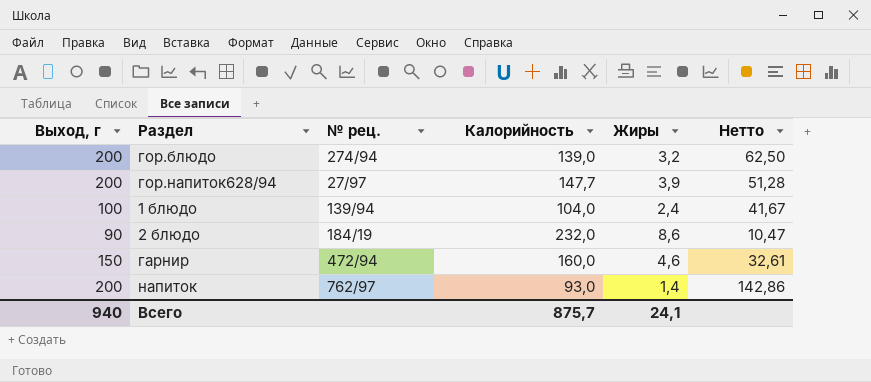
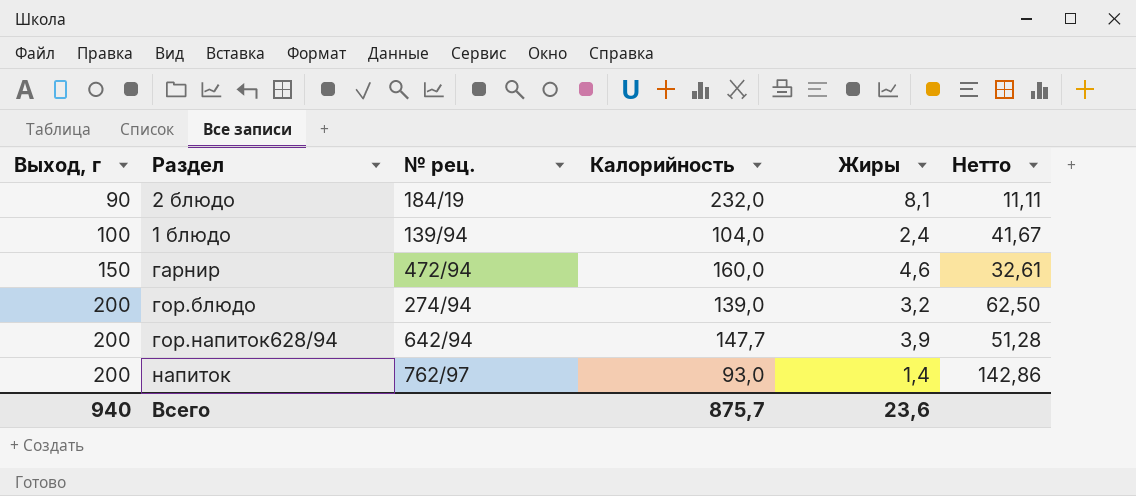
row order: none -> Выход, г ascending
2 блюдо | Жиры: 8,6 -> 8,1
2 блюдо | Нетто: 10,47 -> 11,11
гор.напиток628/94 | № рец.: 27/97 -> 642/94
Всего | Жиры: 24,1 -> 23,6

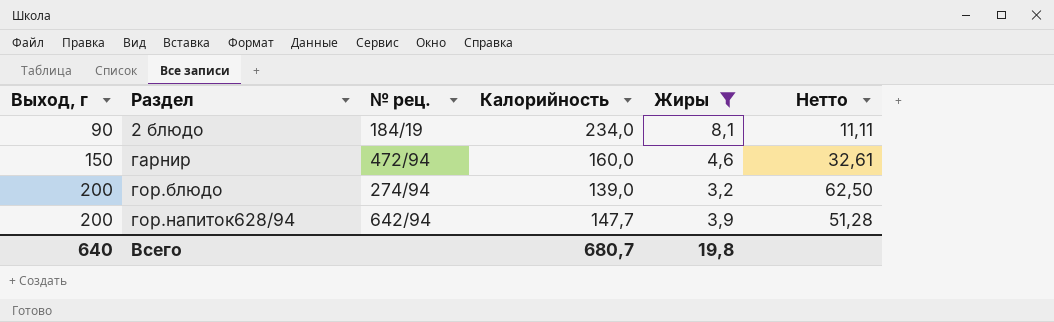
filter: none -> Жиры >= 3,2
2 блюдо | Калорийность: 232,0 -> 234,0
Всего | Выход, г: 940 -> 640
Всего | Калорийность: 875,7 -> 680,7
Всего | Жиры: 23,6 -> 19,8

